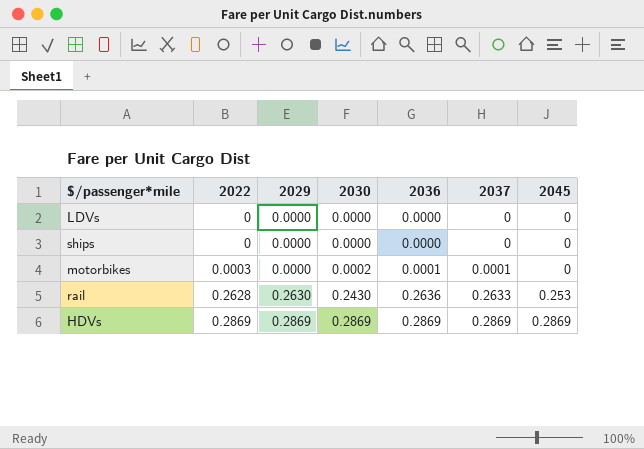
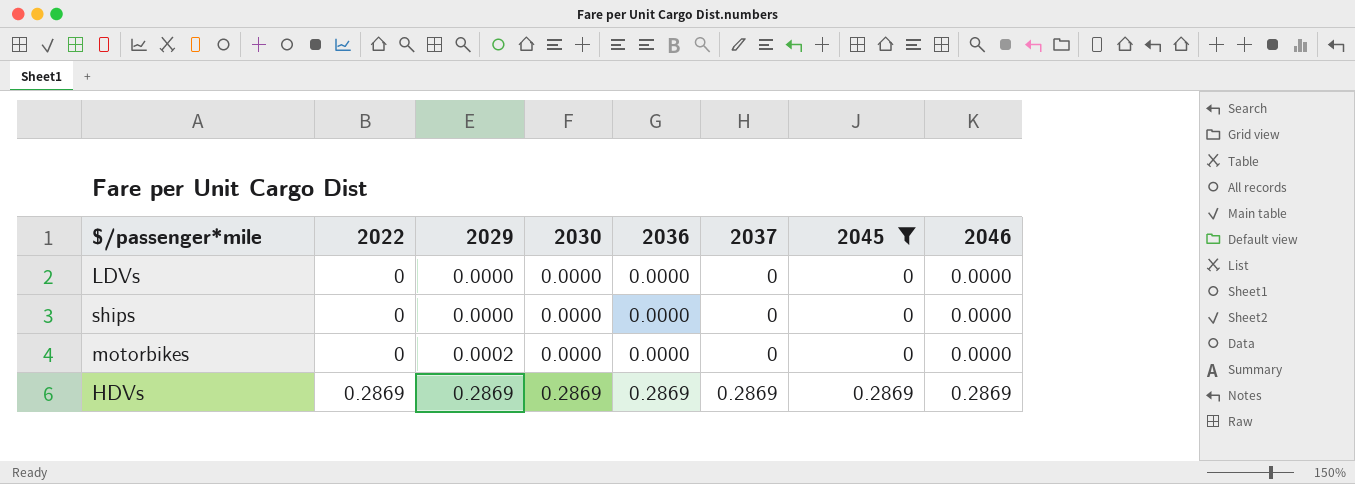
filter: none -> 2045 != 0.253
column 2046 | position: none -> 8
motorbikes | 2022: 0.0003 -> 0
motorbikes | 2029: 0.0000 -> 0.0002
motorbikes | 2030: 0.0002 -> 0.0000
motorbikes | 2036: 0.0001 -> 0.0000
motorbikes | 2037: 0.0001 -> 0

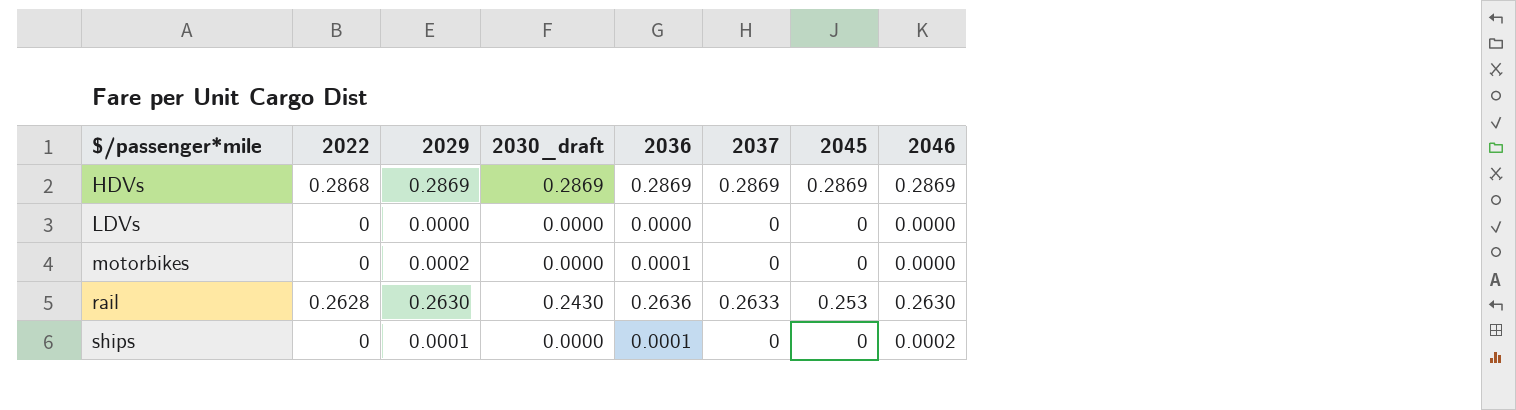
filter: 2045 != 0.253 -> none
row order: 2022 ascending -> $/passenger*mile ascending
column name: 2030 -> 2030_draft
HDVs | 2022: 0.2869 -> 0.2868
motorbikes | 2036: 0.0000 -> 0.0001
ships | 2029: 0.0000 -> 0.0001
ships | 2036: 0.0000 -> 0.0001
ships | 2046: 0.0000 -> 0.0002

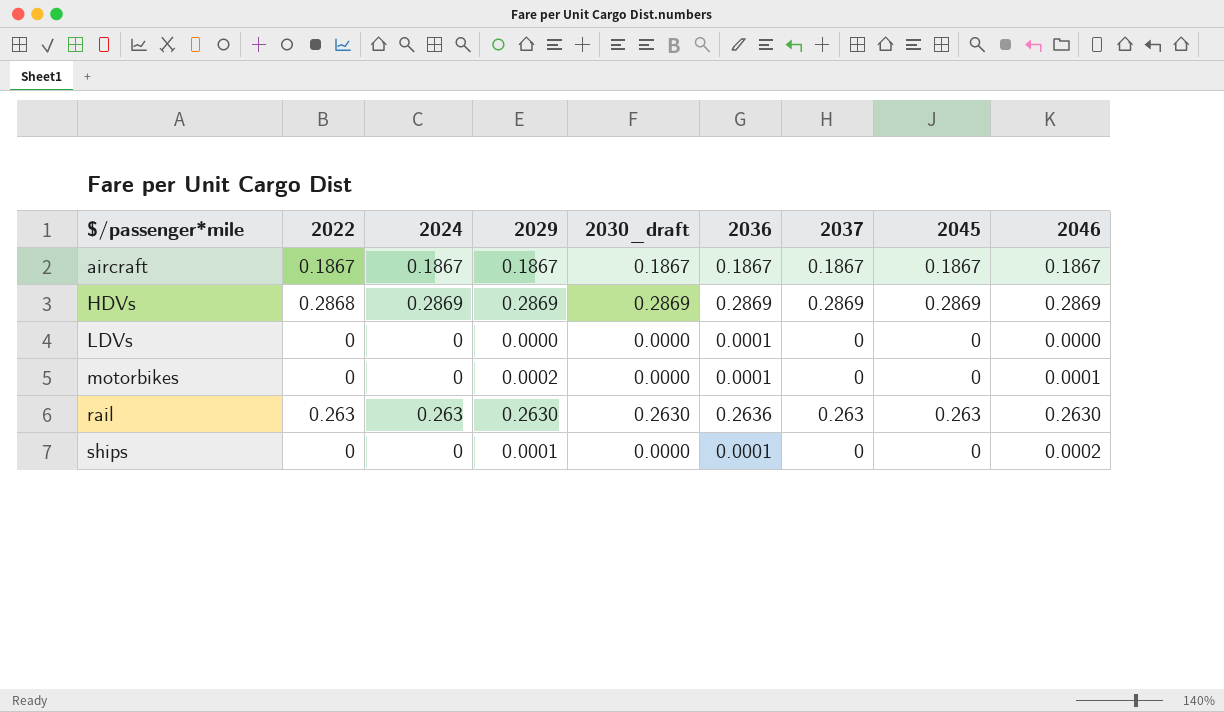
column 2024 | position: none -> 3
row aircraft: none -> 0.1867 | 0.1867 | 0.1867 | 0.1867 | 0.1867 | 0.1867 | 0.1867 | 0.1867
LDVs | 2036: 0.0000 -> 0.0001
motorbikes | 2046: 0.0000 -> 0.0001
rail | 2022: 0.2628 -> 0.263
rail | 2030_draft: 0.2430 -> 0.2630
rail | 2037: 0.2633 -> 0.263
rail | 2045: 0.253 -> 0.263

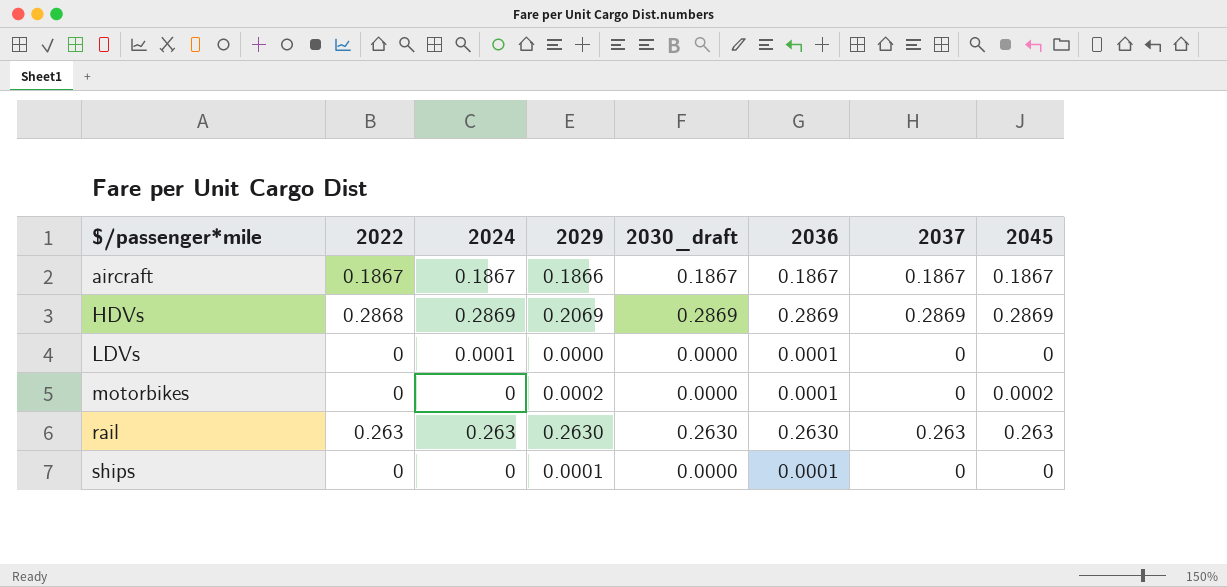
column 2046 | position: 9 -> none
aircraft | 2029: 0.1867 -> 0.1866
HDVs | 2029: 0.2869 -> 0.2069
LDVs | 2024: 0 -> 0.0001
motorbikes | 2045: 0 -> 0.0002
rail | 2036: 0.2636 -> 0.2630

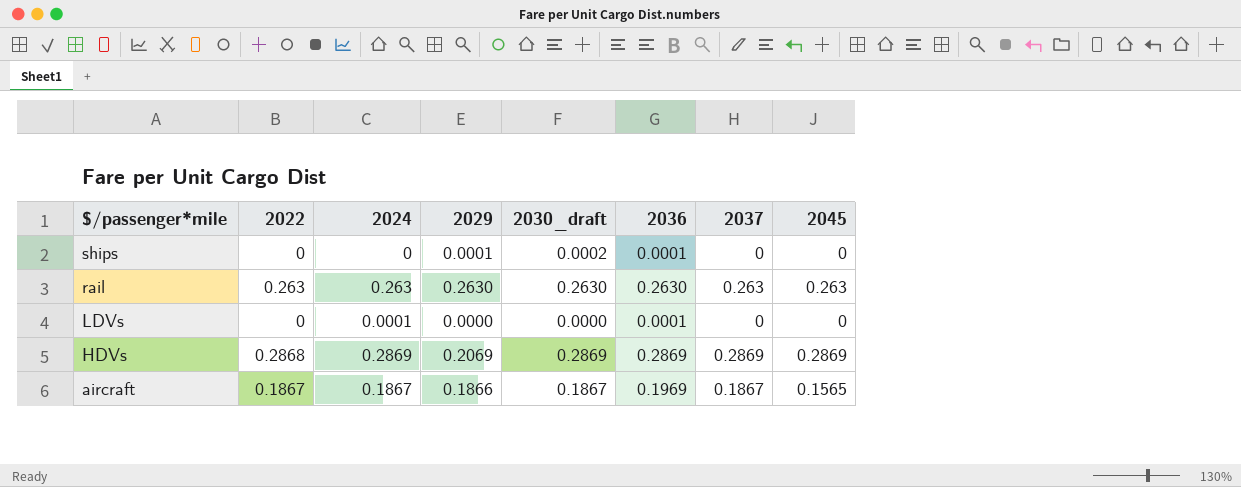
row order: $/passenger*mile ascending -> $/passenger*mile descending
row motorbikes: 0 | 0 | 0.0002 | 0.0000 | 0.0001 | 0 | 0.0002 -> none
ships | 2030_draft: 0.0000 -> 0.0002
aircraft | 2036: 0.1867 -> 0.1969
aircraft | 2045: 0.1867 -> 0.1565

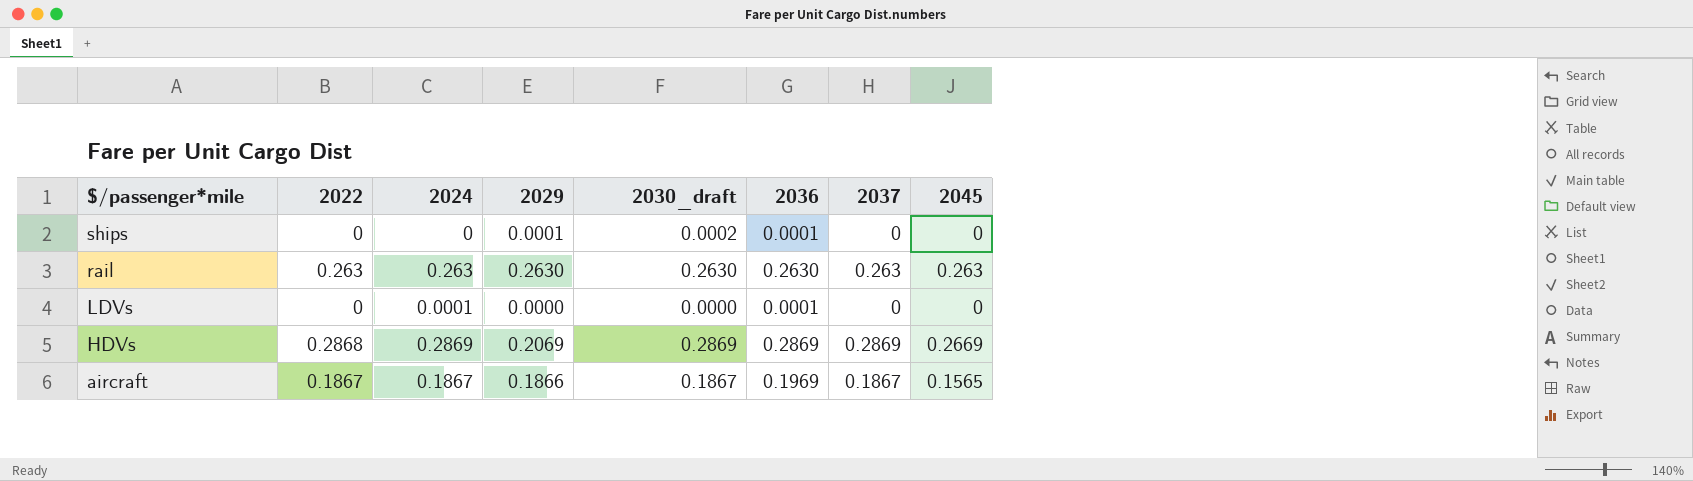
HDVs | 2045: 0.2869 -> 0.2669

